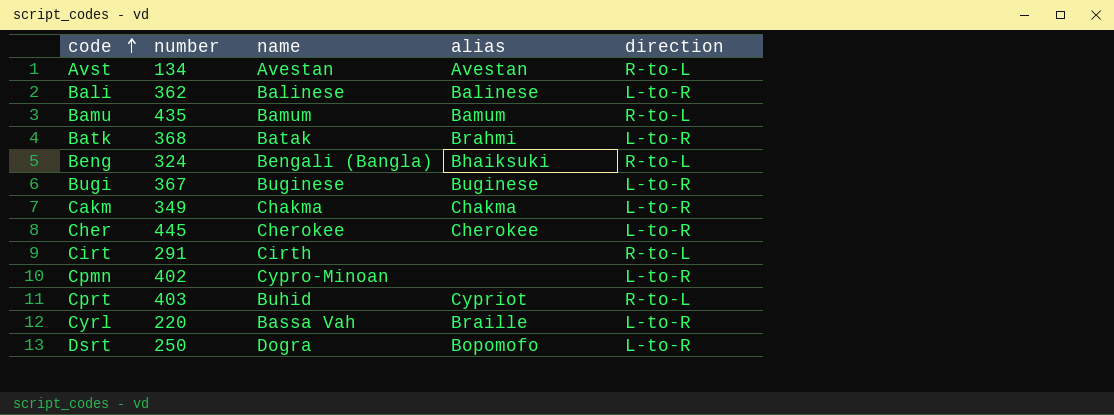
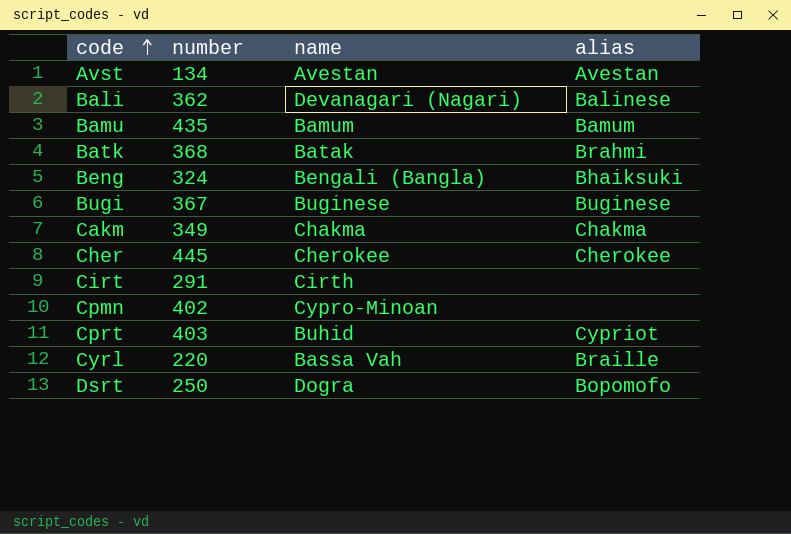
column direction | position: 5 -> none
Bali | name: Balinese -> Devanagari (Nagari)

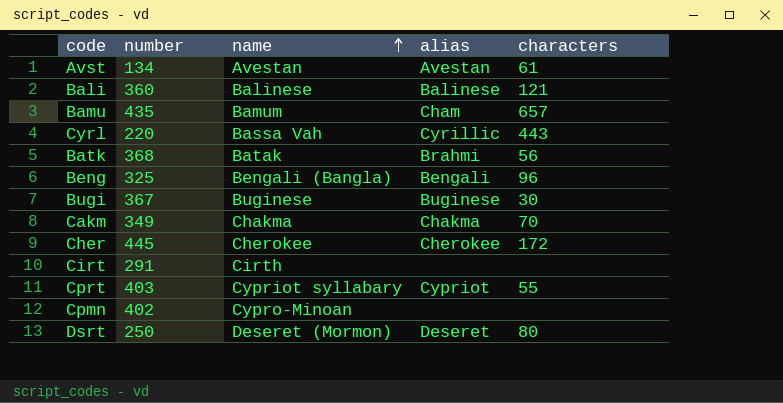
row order: code ascending -> name ascending
column characters | position: none -> 5
Bali | number: 362 -> 360
Bali | name: Devanagari (Nagari) -> Balinese
Bamu | alias: Bamum -> Cham
Cyrl | alias: Braille -> Cyrillic
Beng | number: 324 -> 325
Beng | alias: Bhaiksuki -> Bengali
Cprt | name: Buhid -> Cypriot syllabary
Dsrt | name: Dogra -> Deseret (Mormon)
Dsrt | alias: Bopomofo -> Deseret

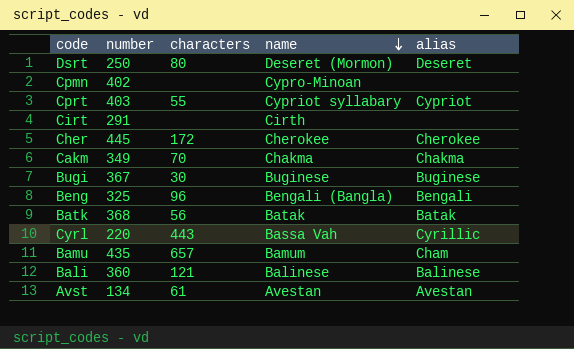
row order: name ascending -> name descending
column characters | position: 5 -> 3
Batk | alias: Brahmi -> Batak

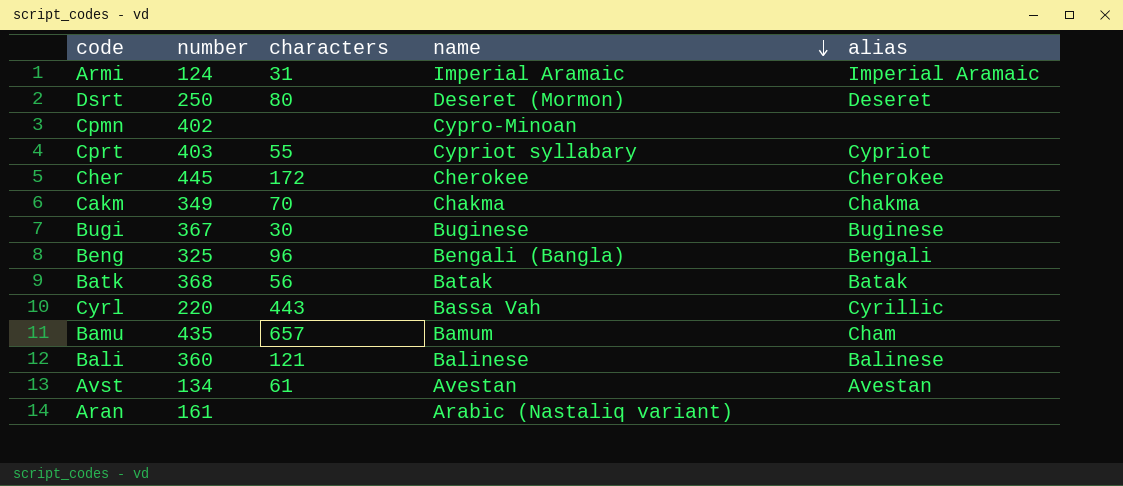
row Cirt: 291 | none | Cirth | none -> none
row Armi: none -> 124 | 31 | Imperial Aramaic | Imperial Aramaic
row Aran: none -> 161 | none | Arabic (Nastaliq variant) | none

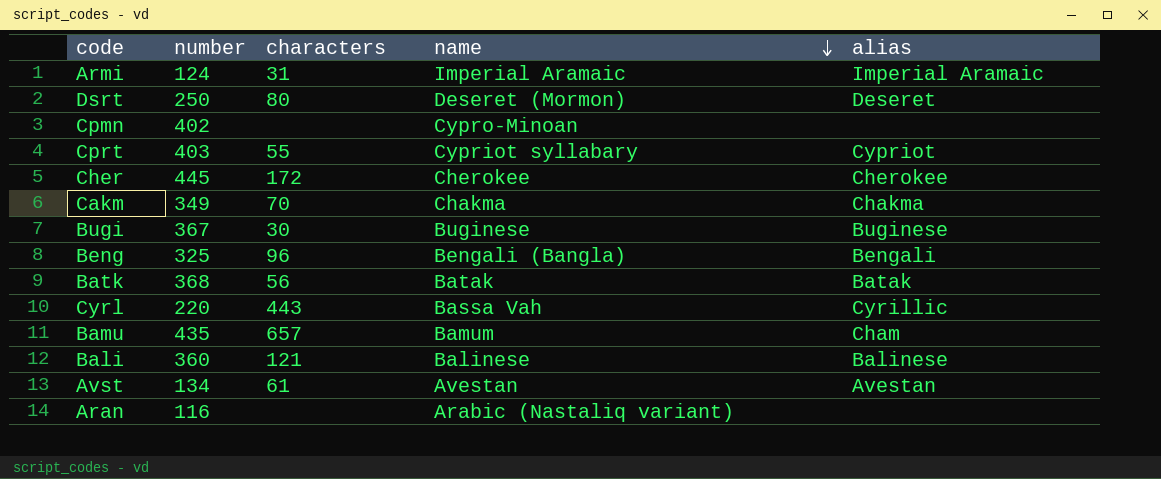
Aran | number: 161 -> 116

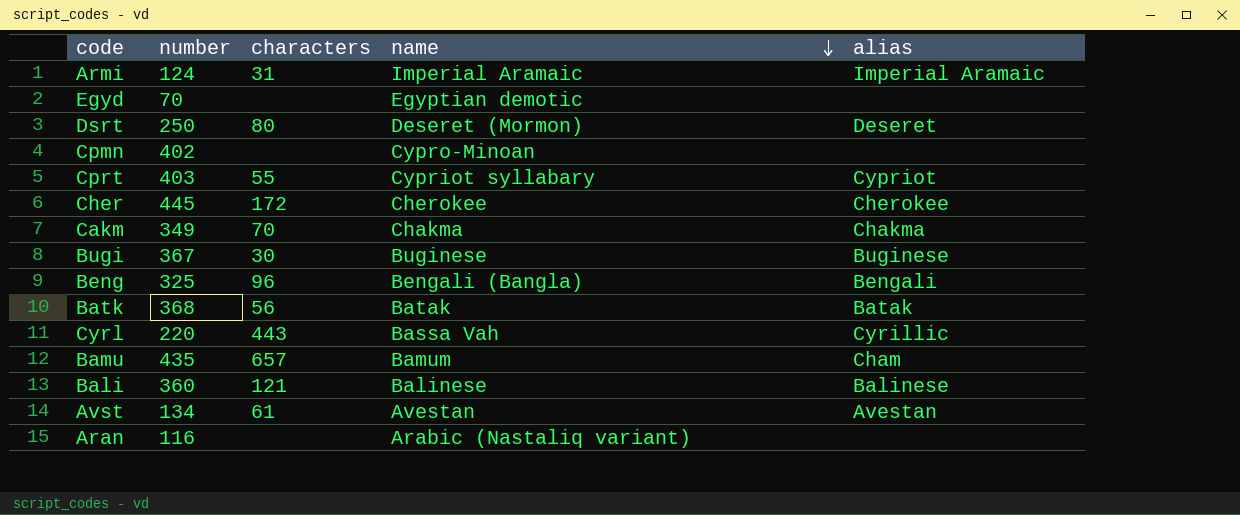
row Egyd: none -> 70 | none | Egyptian demotic | none

